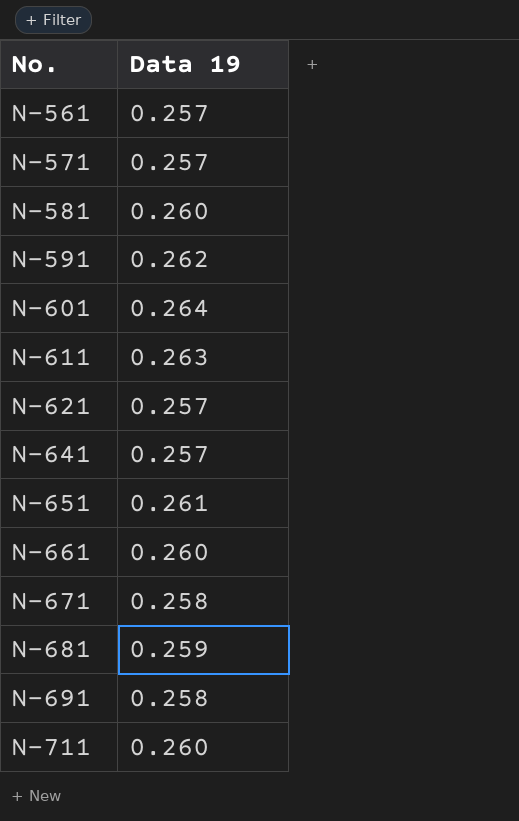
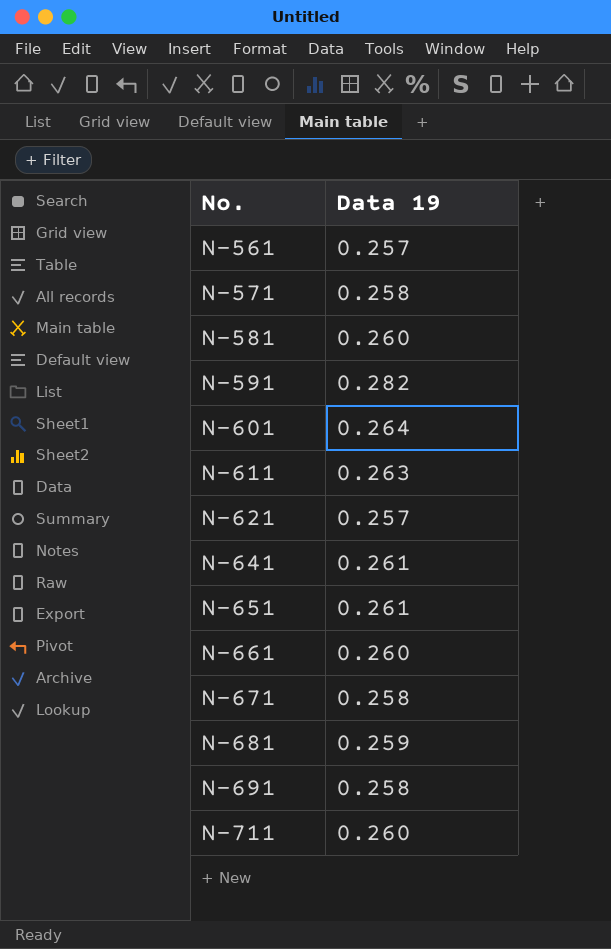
N-571 | Data 19: 0.257 -> 0.258
N-591 | Data 19: 0.262 -> 0.282
N-641 | Data 19: 0.257 -> 0.261

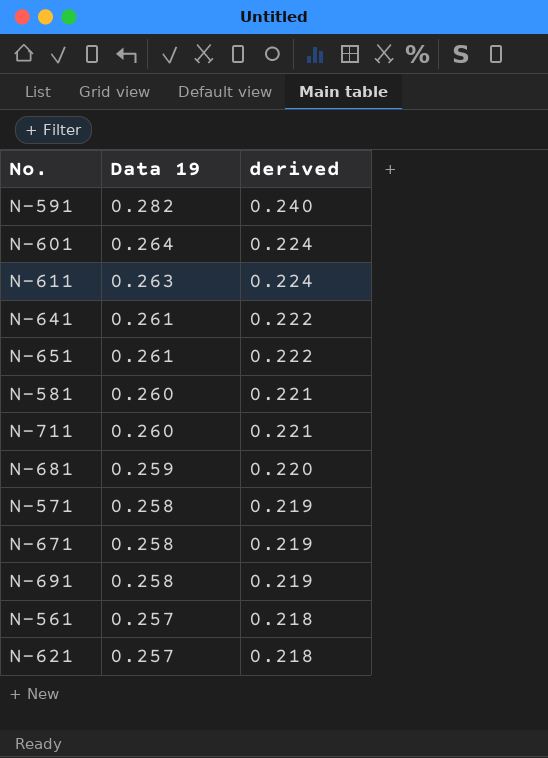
row order: No. ascending -> Data 19 descending
column derived | formula: none -> [Data 19] * 0.85
row N-661: 0.260 -> none

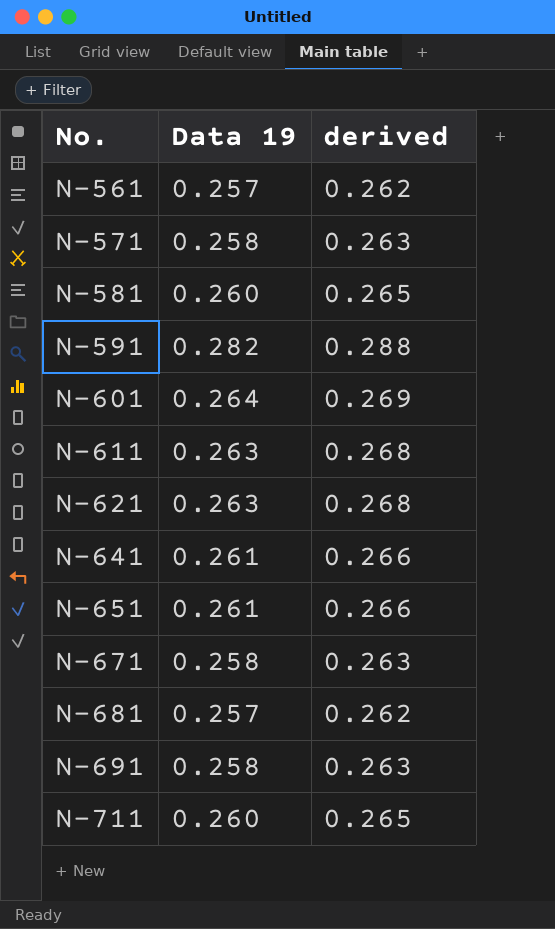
row order: Data 19 descending -> No. ascending
column derived | formula: [Data 19] * 0.85 -> [Data 19] * 1.02
N-621 | Data 19: 0.257 -> 0.263
N-681 | Data 19: 0.259 -> 0.257

